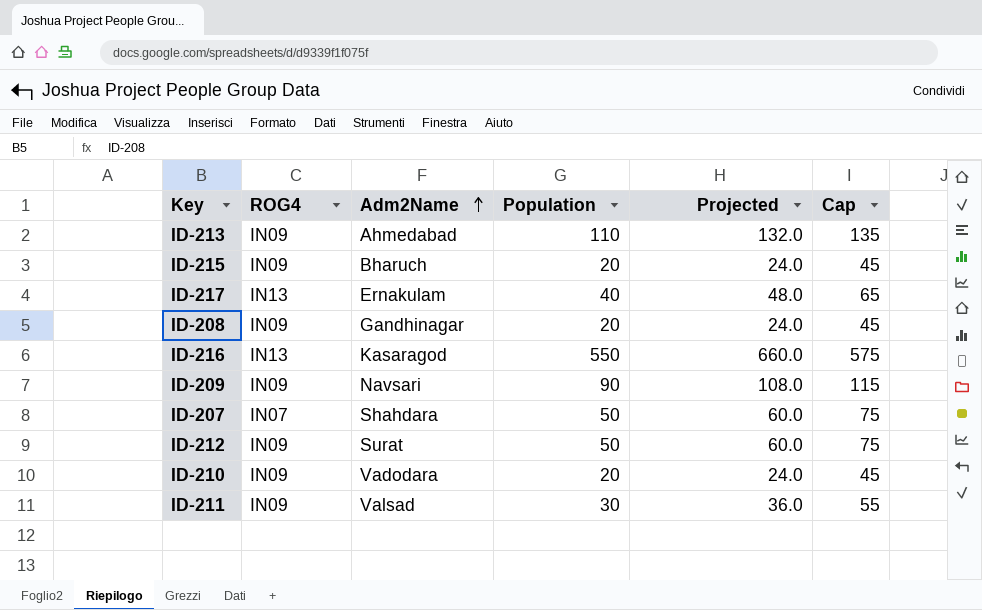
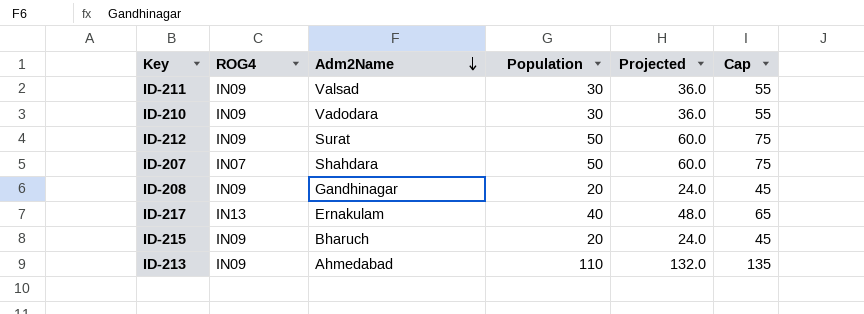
row order: Adm2Name ascending -> Adm2Name descending
row ID-216: IN13 | Kasaragod | 550 | 660.0 | 575 -> none
row ID-209: IN09 | Navsari | 90 | 108.0 | 115 -> none
ID-210 | Population: 20 -> 30
ID-210 | Projected: 24.0 -> 36.0
ID-210 | Cap: 45 -> 55

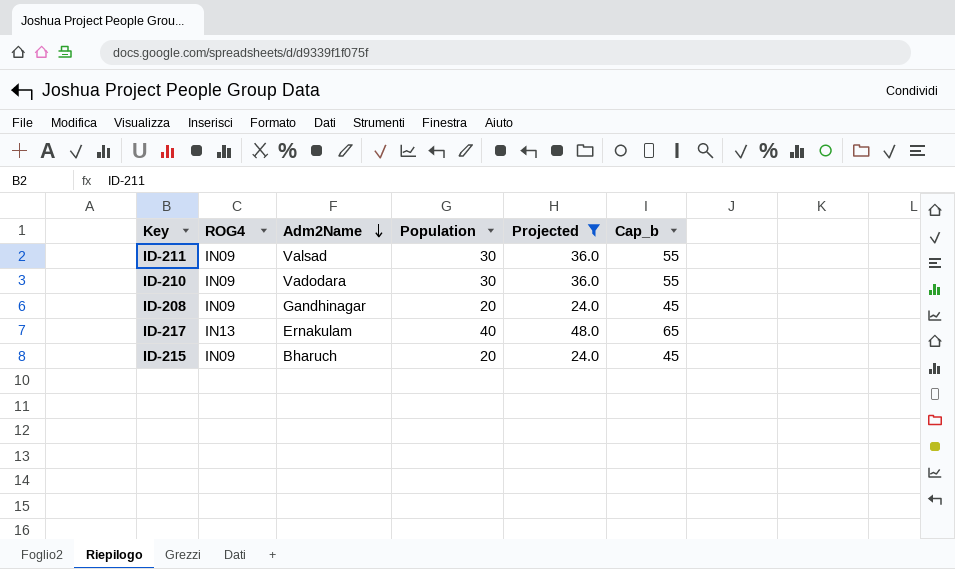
filter: none -> Projected <= 48.0
column name: Cap -> Cap_b

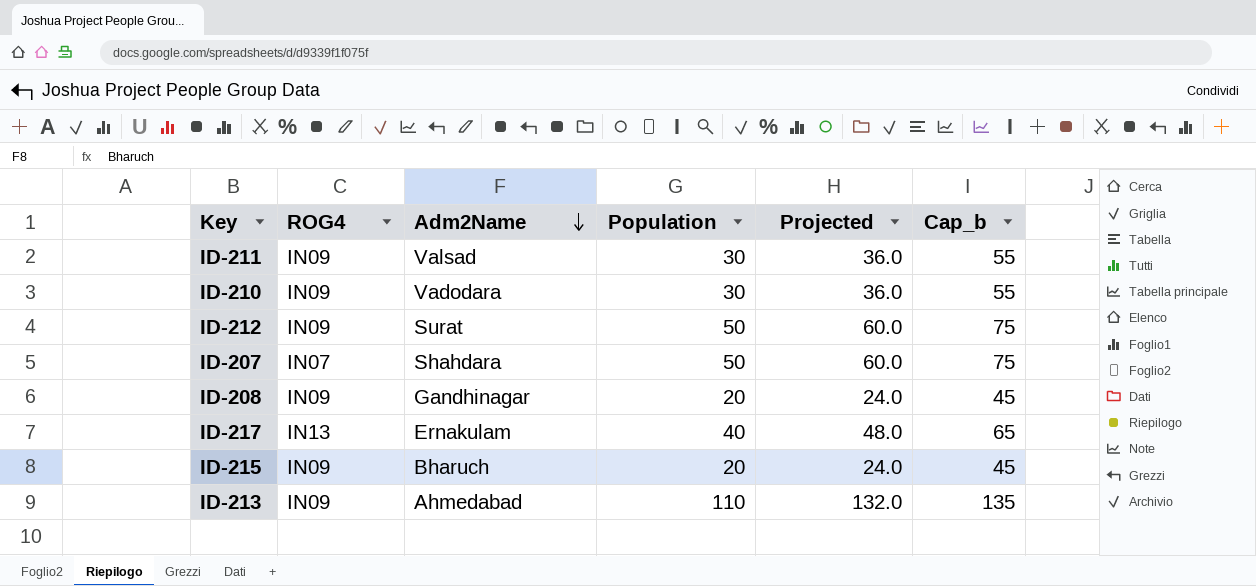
filter: Projected <= 48.0 -> none

